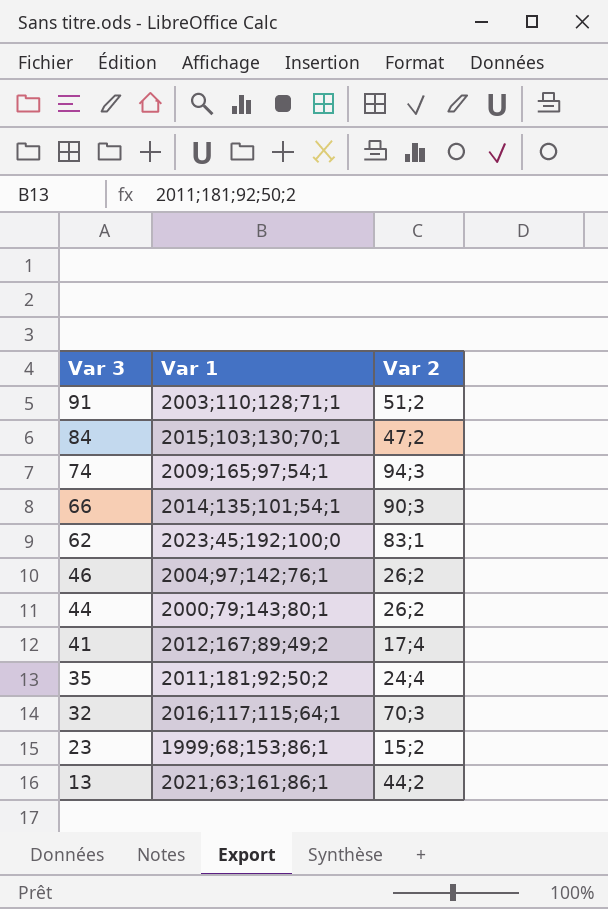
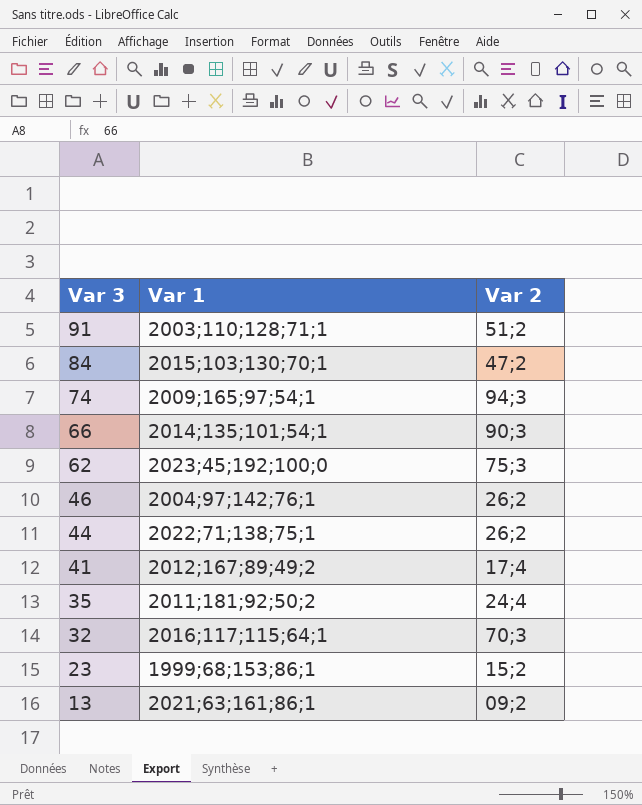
62 | Var 2: 83;1 -> 75;3
44 | Var 1: 2000;79;143;80;1 -> 2022;71;138;75;1
13 | Var 2: 44;2 -> 09;2

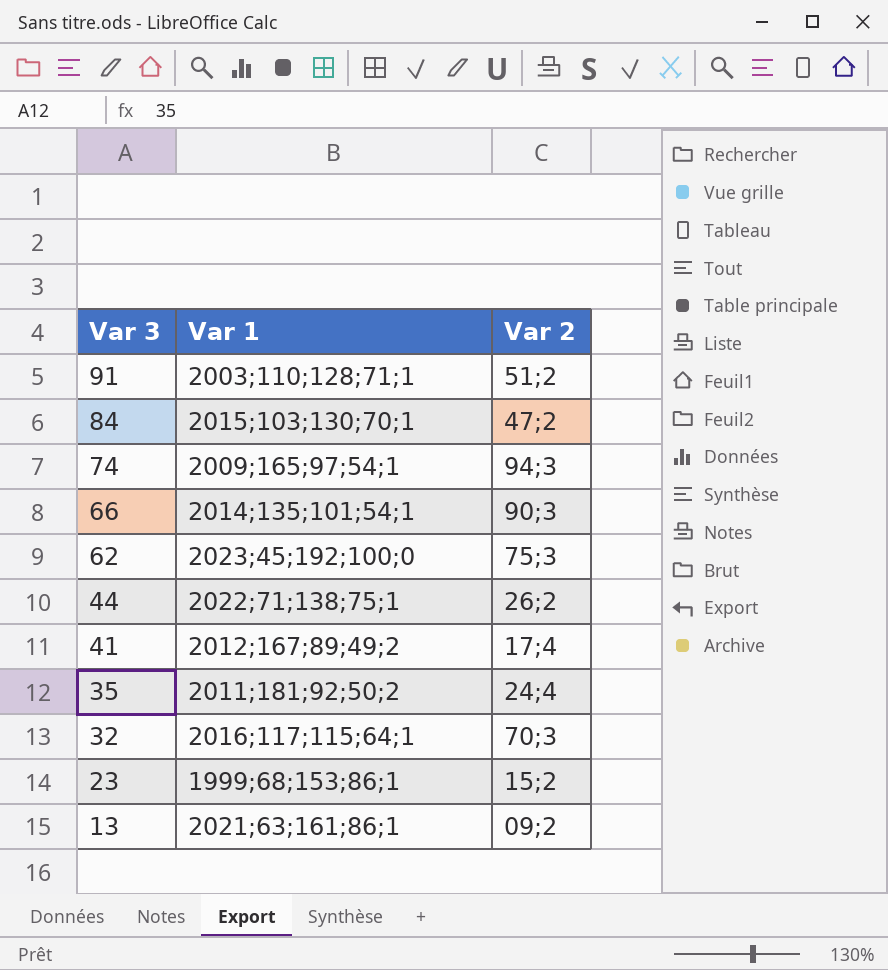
row 46: 2004;97;142;76;1 | 26;2 -> none

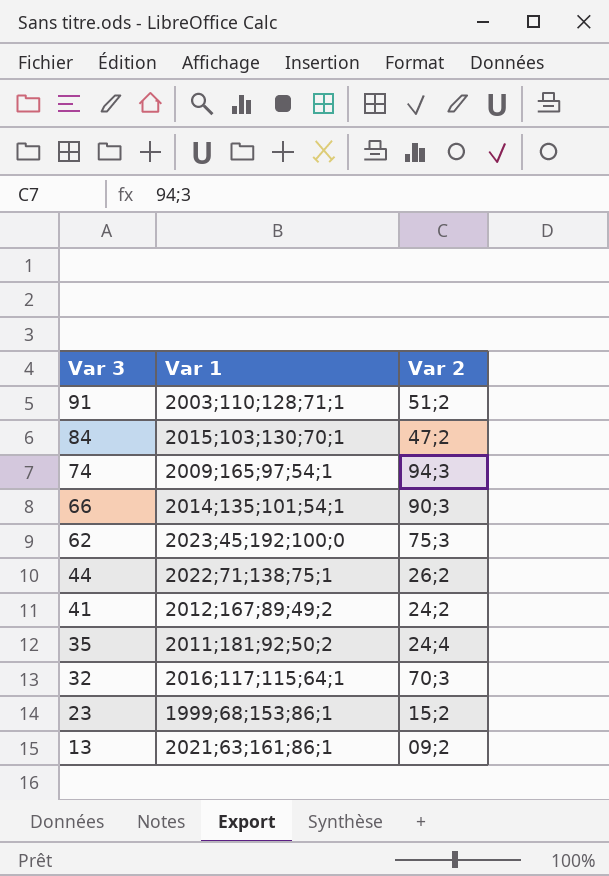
41 | Var 2: 17;4 -> 24;2

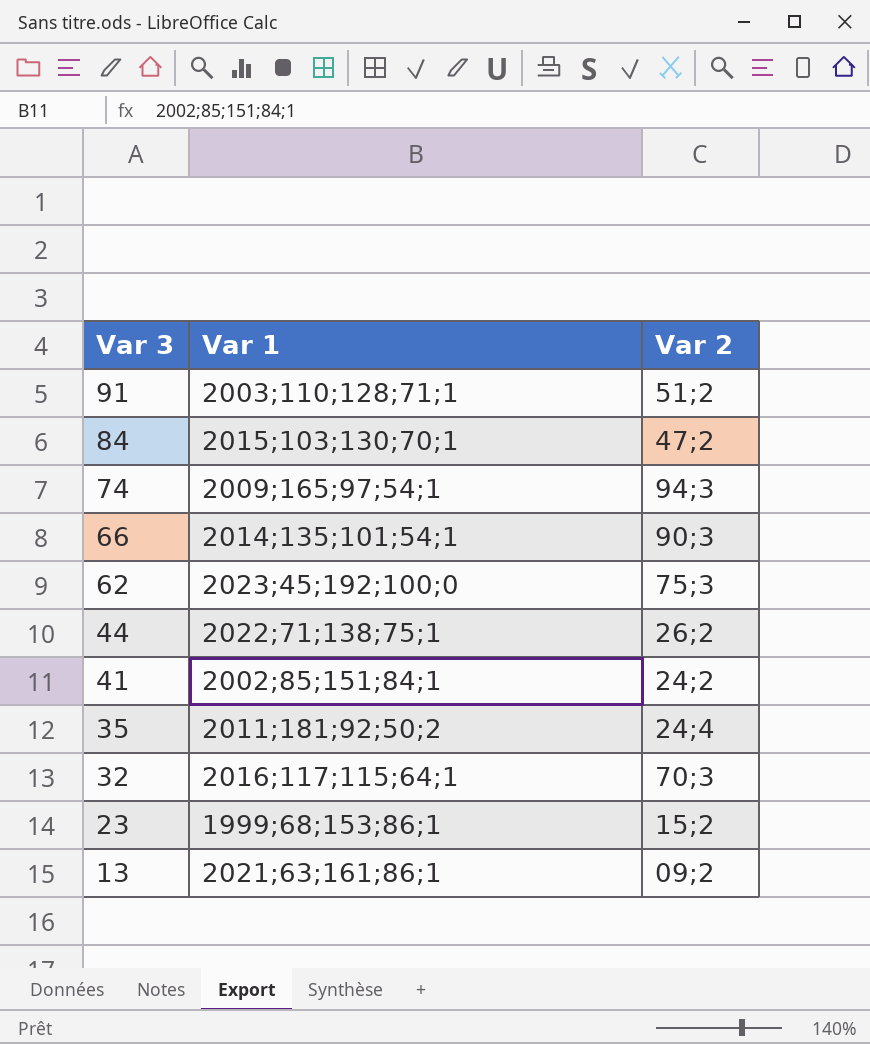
41 | Var 1: 2012;167;89;49;2 -> 2002;85;151;84;1

